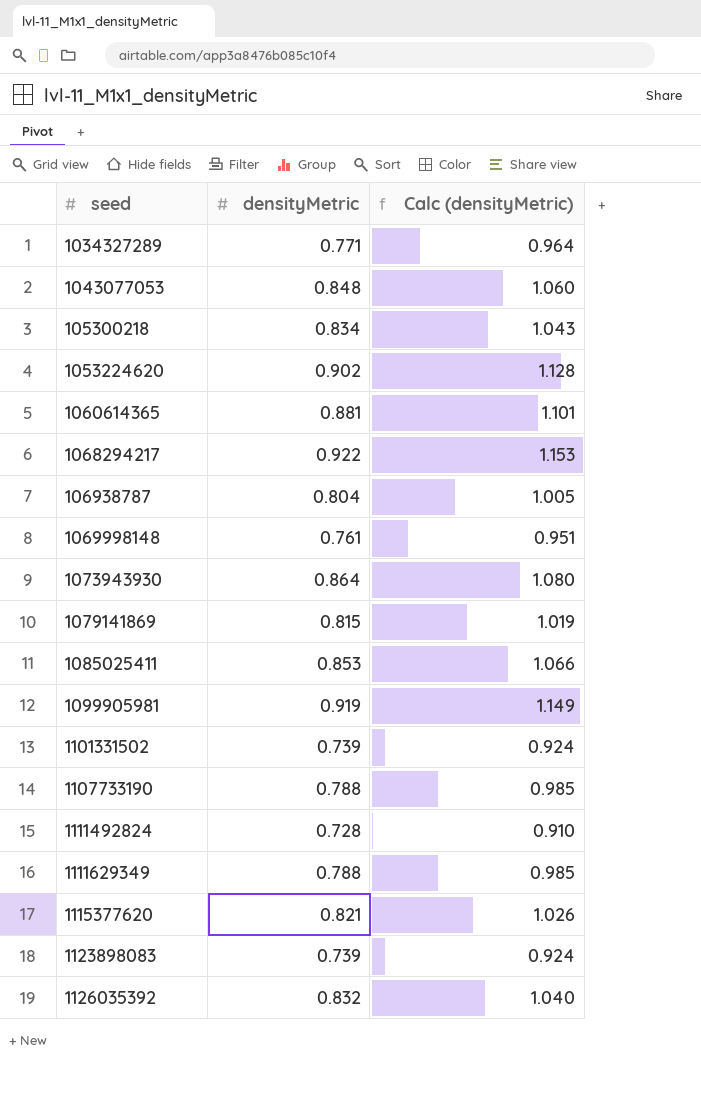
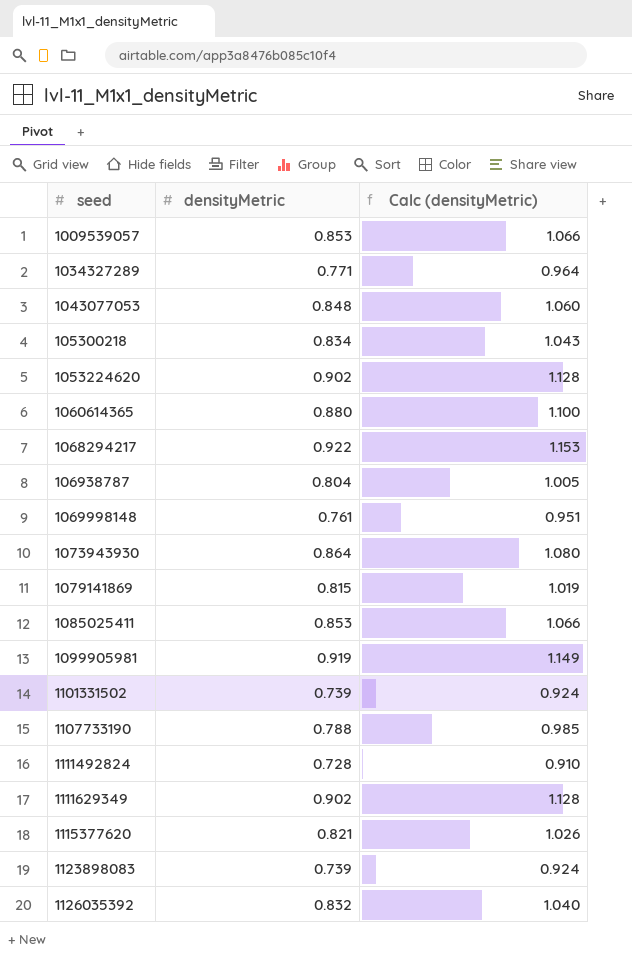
row 1009539057: none -> 0.853 | 1.066
1060614365 | densityMetric: 0.881 -> 0.880
1060614365 | Calc (densityMetric): 1.101 -> 1.100
1111629349 | densityMetric: 0.788 -> 0.902
1111629349 | Calc (densityMetric): 0.985 -> 1.128

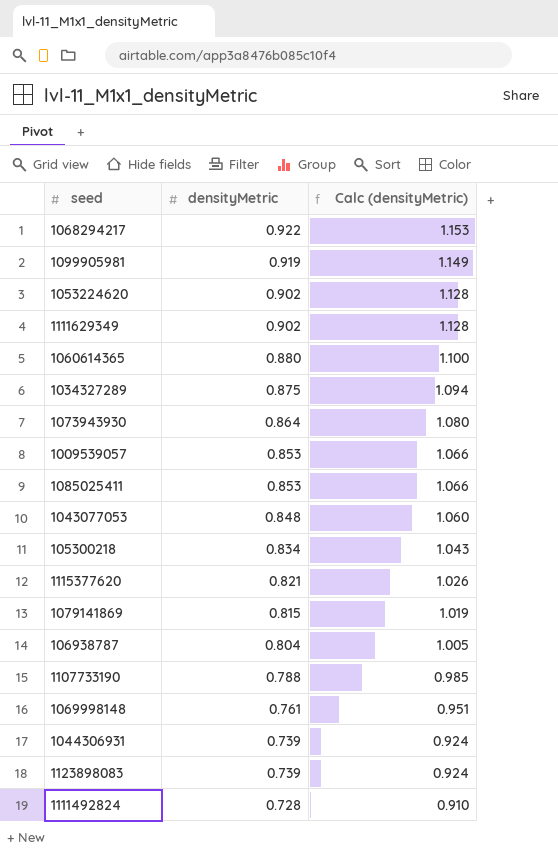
row order: none -> densityMetric descending
row 1101331502: 0.739 | 0.924 -> none
row 1126035392: 0.832 | 1.040 -> none
1034327289 | densityMetric: 0.771 -> 0.875
1034327289 | Calc (densityMetric): 0.964 -> 1.094
row 1044306931: none -> 0.739 | 0.924

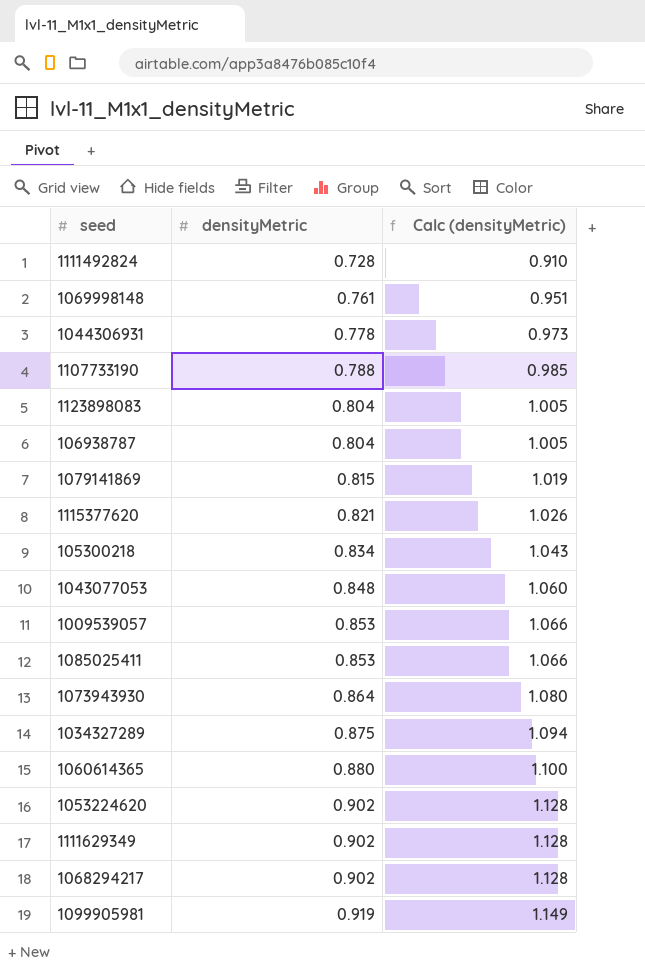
row order: densityMetric descending -> densityMetric ascending
1044306931 | densityMetric: 0.739 -> 0.778
1044306931 | Calc (densityMetric): 0.924 -> 0.973
1123898083 | densityMetric: 0.739 -> 0.804
1123898083 | Calc (densityMetric): 0.924 -> 1.005
1068294217 | densityMetric: 0.922 -> 0.902
1068294217 | Calc (densityMetric): 1.153 -> 1.128

